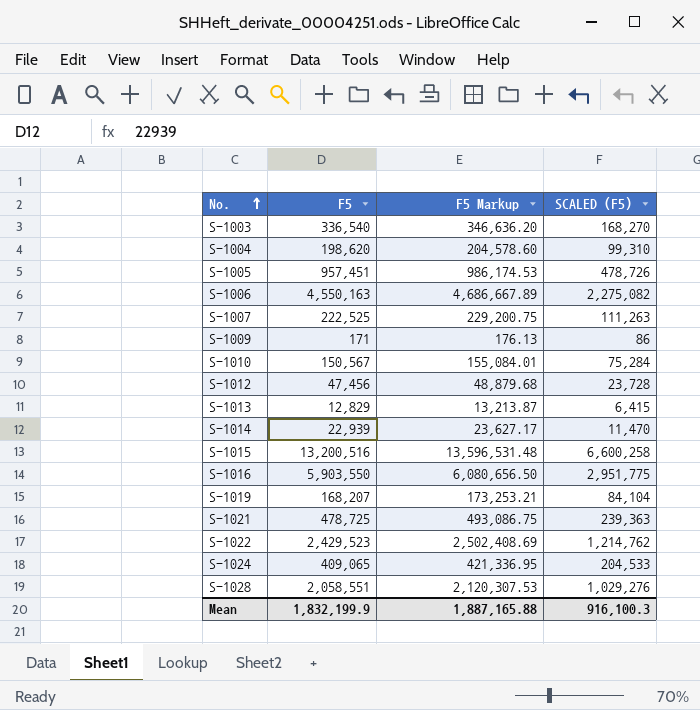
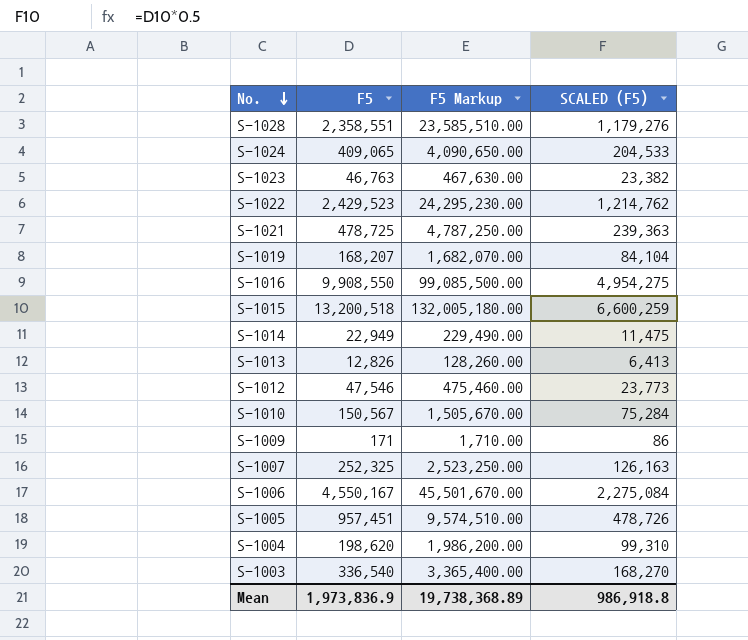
row order: No. ascending -> No. descending
column F5 Markup | formula: [F5] * 1.03 -> [F5] * 10
S-1028 | F5: 2,058,551 -> 2,358,551
S-1028 | SCALED (F5): 1,029,276 -> 1,179,276
row S-1023: none -> 46,763 | 467,630.00 | 23,382
S-1016 | F5: 5,903,550 -> 9,908,550
S-1016 | SCALED (F5): 2,951,775 -> 4,954,275
S-1015 | F5: 13,200,516 -> 13,200,518
S-1015 | SCALED (F5): 6,600,258 -> 6,600,259
S-1014 | F5: 22,939 -> 22,949
S-1014 | SCALED (F5): 11,470 -> 11,475
S-1013 | F5: 12,829 -> 12,826
S-1013 | SCALED (F5): 6,415 -> 6,413
S-1012 | F5: 47,456 -> 47,546
S-1012 | SCALED (F5): 23,728 -> 23,773
S-1007 | F5: 222,525 -> 252,325
S-1007 | SCALED (F5): 111,263 -> 126,163
S-1006 | F5: 4,550,163 -> 4,550,167
S-1006 | SCALED (F5): 2,275,082 -> 2,275,084
Mean | F5: 1,832,199.9 -> 1,973,836.9
Mean | F5 Markup: 1,887,165.88 -> 19,738,368.89
Mean | SCALED (F5): 916,100.3 -> 986,918.8

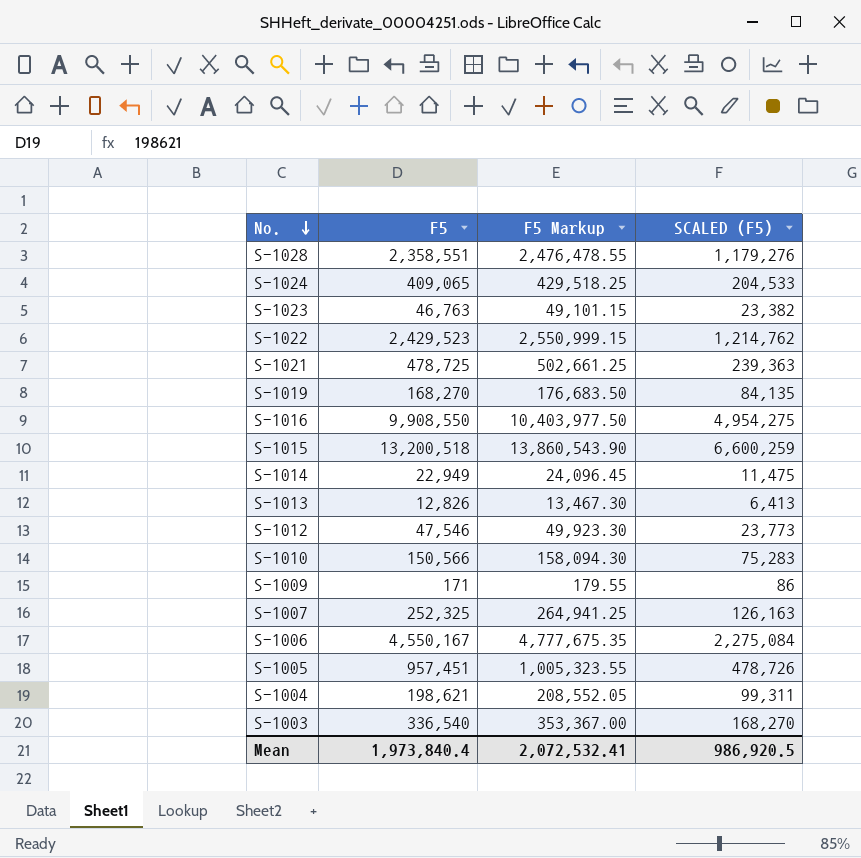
column F5 Markup | formula: [F5] * 10 -> [F5] * 1.05
S-1019 | F5: 168,207 -> 168,270
S-1019 | SCALED (F5): 84,104 -> 84,135
S-1010 | F5: 150,567 -> 150,566
S-1010 | SCALED (F5): 75,284 -> 75,283
S-1004 | F5: 198,620 -> 198,621
S-1004 | SCALED (F5): 99,310 -> 99,311
Mean | F5: 1,973,836.9 -> 1,973,840.4
Mean | F5 Markup: 19,738,368.89 -> 2,072,532.41
Mean | SCALED (F5): 986,918.8 -> 986,920.5

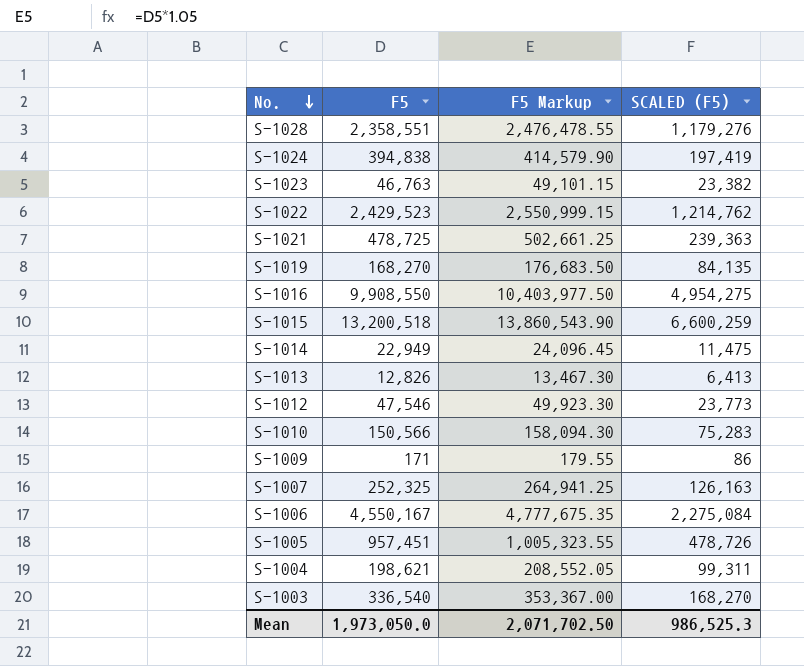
S-1024 | F5: 409,065 -> 394,838
S-1024 | F5 Markup: 429,518.25 -> 414,579.90
S-1024 | SCALED (F5): 204,533 -> 197,419
Mean | F5: 1,973,840.4 -> 1,973,050.0
Mean | F5 Markup: 2,072,532.41 -> 2,071,702.50
Mean | SCALED (F5): 986,920.5 -> 986,525.3

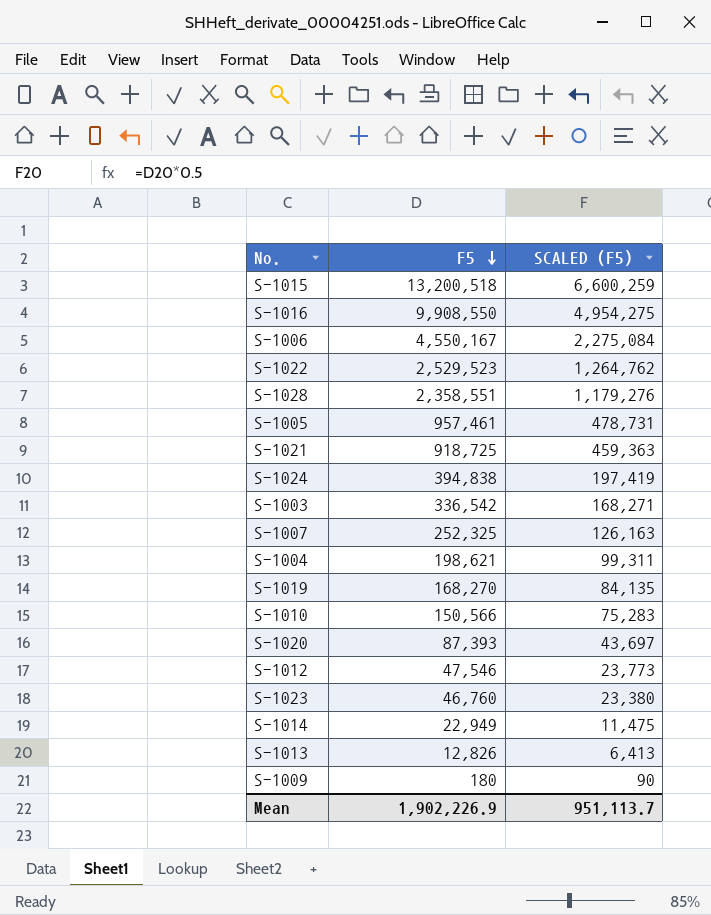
row order: No. descending -> F5 descending
column F5 Markup | formula: [F5] * 1.05 -> none
S-1022 | F5: 2,429,523 -> 2,529,523
S-1022 | SCALED (F5): 1,214,762 -> 1,264,762
S-1005 | F5: 957,451 -> 957,461
S-1005 | SCALED (F5): 478,726 -> 478,731
S-1021 | F5: 478,725 -> 918,725
S-1021 | SCALED (F5): 239,363 -> 459,363
S-1003 | F5: 336,540 -> 336,542
S-1003 | SCALED (F5): 168,270 -> 168,271
row S-1020: none -> 87,393 | 43,697
S-1023 | F5: 46,763 -> 46,760
S-1023 | SCALED (F5): 23,382 -> 23,380
S-1009 | F5: 171 -> 180
S-1009 | SCALED (F5): 86 -> 90
Mean | F5: 1,973,050.0 -> 1,902,226.9
Mean | SCALED (F5): 986,525.3 -> 951,113.7

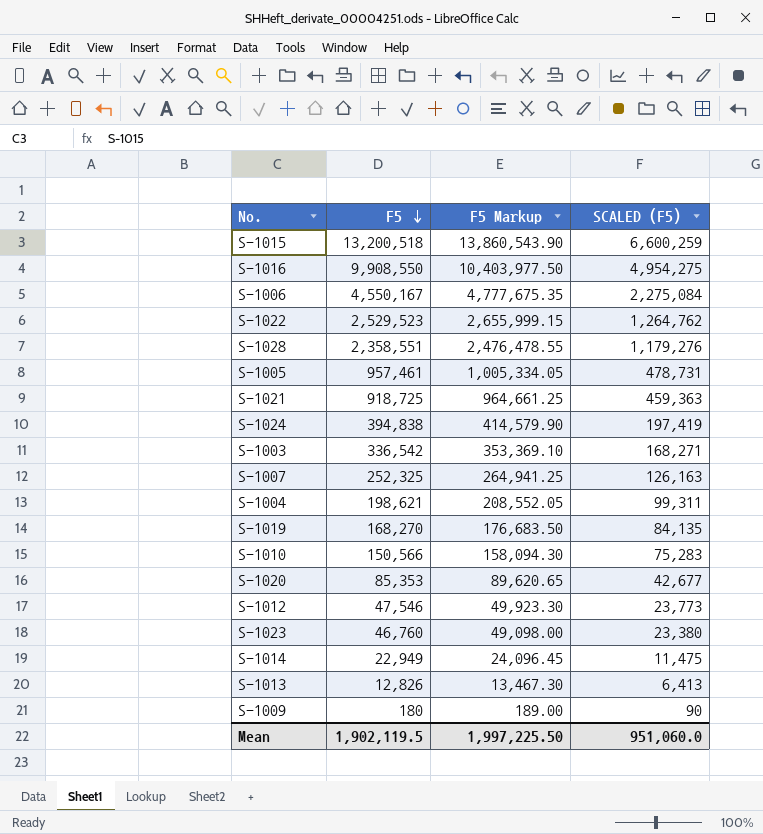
column F5 Markup | formula: none -> [F5] * 1.05
S-1020 | F5: 87,393 -> 85,353
S-1020 | SCALED (F5): 43,697 -> 42,677
Mean | F5: 1,902,226.9 -> 1,902,119.5
Mean | SCALED (F5): 951,113.7 -> 951,060.0

